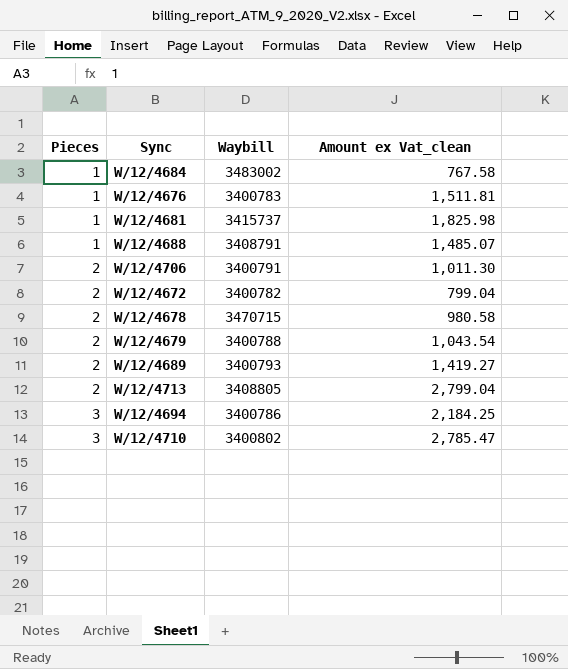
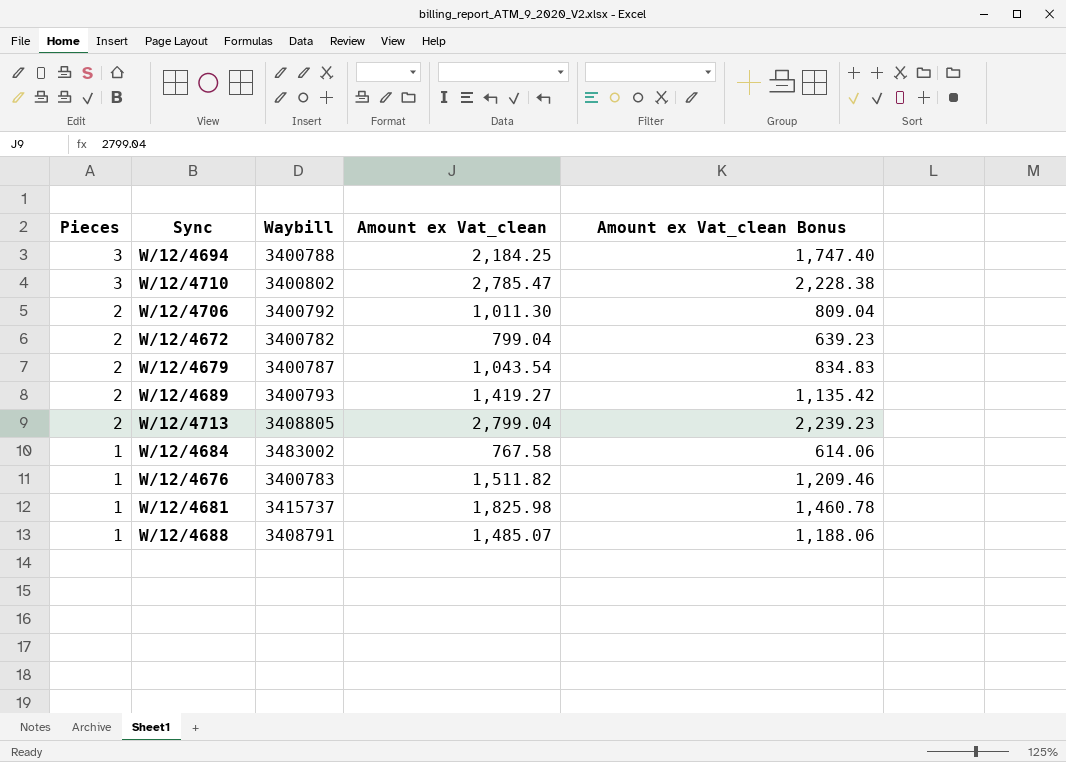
row order: Pieces ascending -> Pieces descending
column Amount ex Vat_clean Bonus | formula: none -> [Amount ex Vat_clean] * 0.8
row W/12/4678: 2 | 3470715 | 980.58 -> none
W/12/4694 | Waybill: 3400786 -> 3400788
W/12/4706 | Waybill: 3400791 -> 3400792
W/12/4679 | Waybill: 3400788 -> 3400787
W/12/4676 | Amount ex Vat_clean: 1,511.81 -> 1,511.82

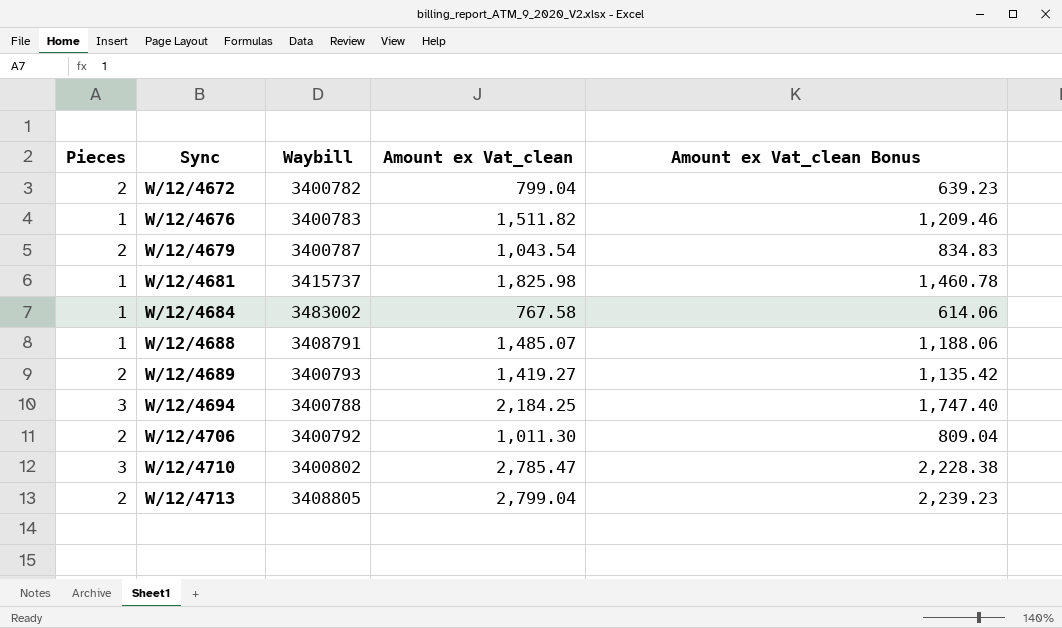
row order: Pieces descending -> Sync ascending

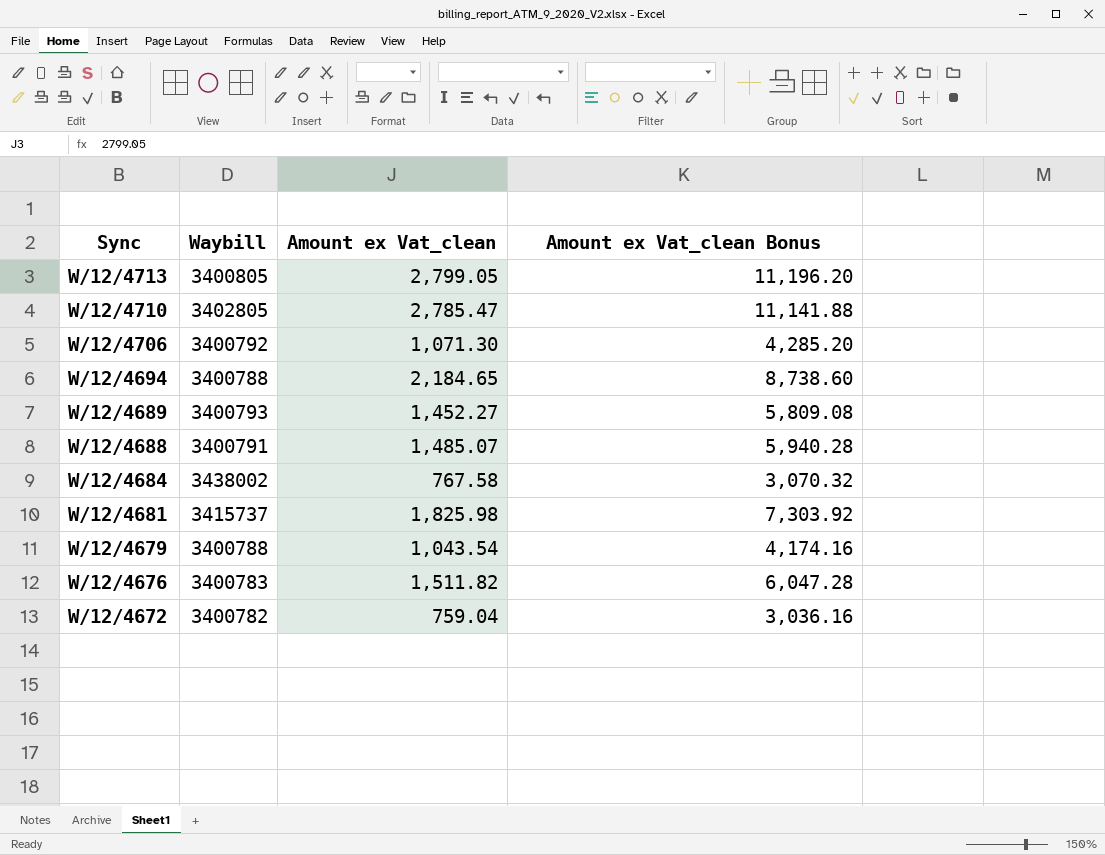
row order: Sync ascending -> Sync descending
column Pieces | position: 1 -> none
column Amount ex Vat_clean Bonus | formula: [Amount ex Vat_clean] * 0.8 -> [Amount ex Vat_clean] * 4
W/12/4713 | Waybill: 3408805 -> 3400805
W/12/4713 | Amount ex Vat_clean: 2,799.04 -> 2,799.05
W/12/4710 | Waybill: 3400802 -> 3402805
W/12/4706 | Amount ex Vat_clean: 1,011.30 -> 1,071.30
W/12/4694 | Amount ex Vat_clean: 2,184.25 -> 2,184.65
W/12/4689 | Amount ex Vat_clean: 1,419.27 -> 1,452.27
W/12/4688 | Waybill: 3408791 -> 3400791
W/12/4684 | Waybill: 3483002 -> 3438002
W/12/4679 | Waybill: 3400787 -> 3400788
W/12/4672 | Amount ex Vat_clean: 799.04 -> 759.04

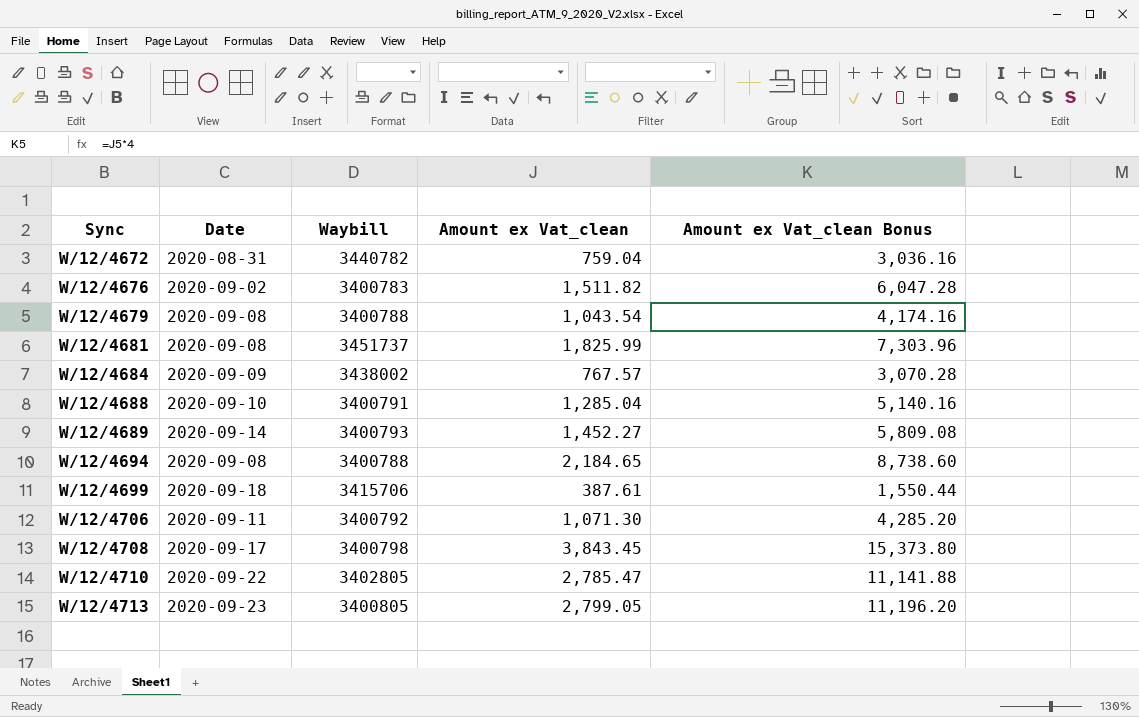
row order: Sync descending -> Sync ascending
column Date | position: none -> 2
W/12/4672 | Waybill: 3400782 -> 3440782
W/12/4681 | Waybill: 3415737 -> 3451737
W/12/4681 | Amount ex Vat_clean: 1,825.98 -> 1,825.99
W/12/4681 | Amount ex Vat_clean Bonus: 7,303.92 -> 7,303.96
W/12/4684 | Amount ex Vat_clean: 767.58 -> 767.57
W/12/4684 | Amount ex Vat_clean Bonus: 3,070.32 -> 3,070.28
W/12/4688 | Amount ex Vat_clean: 1,485.07 -> 1,285.04
W/12/4688 | Amount ex Vat_clean Bonus: 5,940.28 -> 5,140.16
row W/12/4699: none -> 2020-09-18 | 3415706 | 387.61 | 1,550.44
row W/12/4708: none -> 2020-09-17 | 3400798 | 3,843.45 | 15,373.80

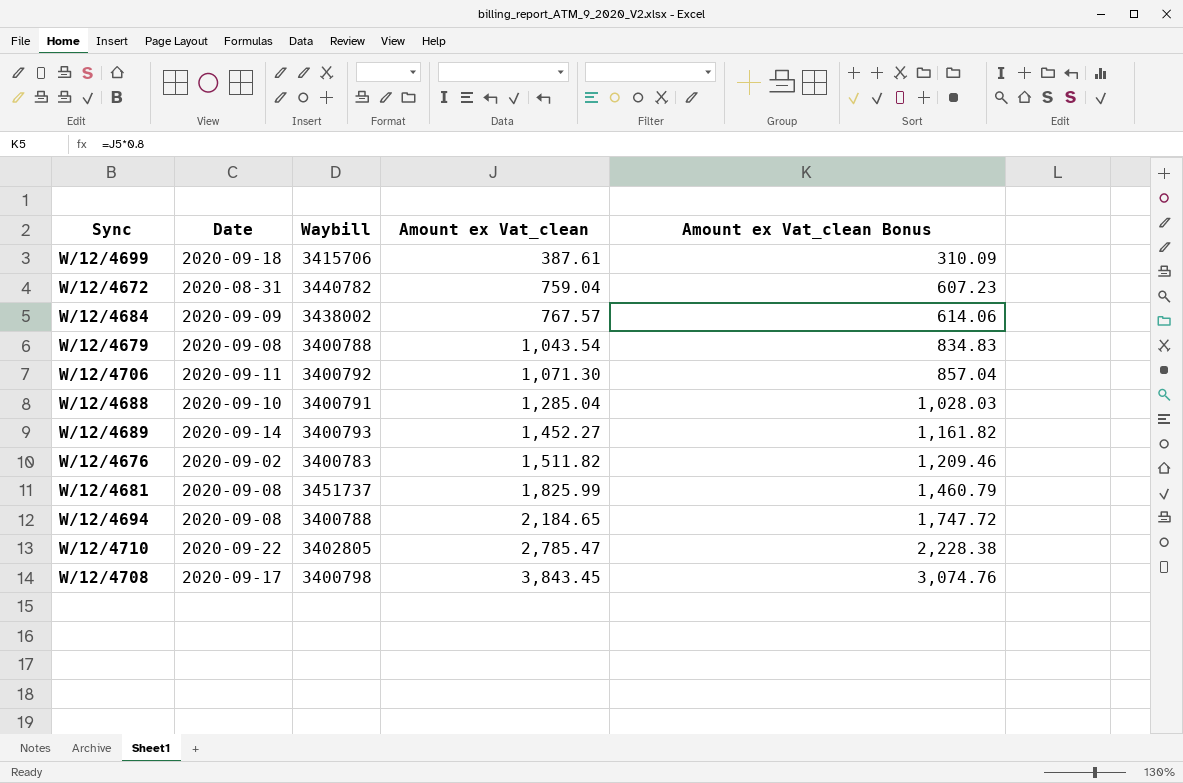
row order: Sync ascending -> Amount ex Vat_clean ascending
column Amount ex Vat_clean Bonus | formula: [Amount ex Vat_clean] * 4 -> [Amount ex Vat_clean] * 0.8
row W/12/4713: 2020-09-23 | 3400805 | 2,799.05 | 11,196.20 -> none

